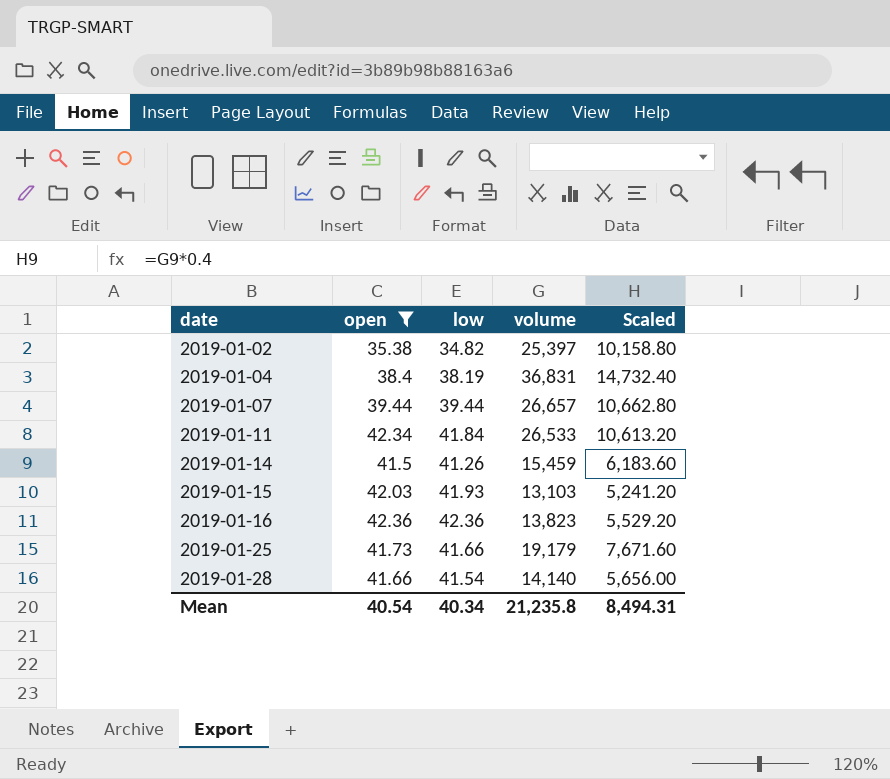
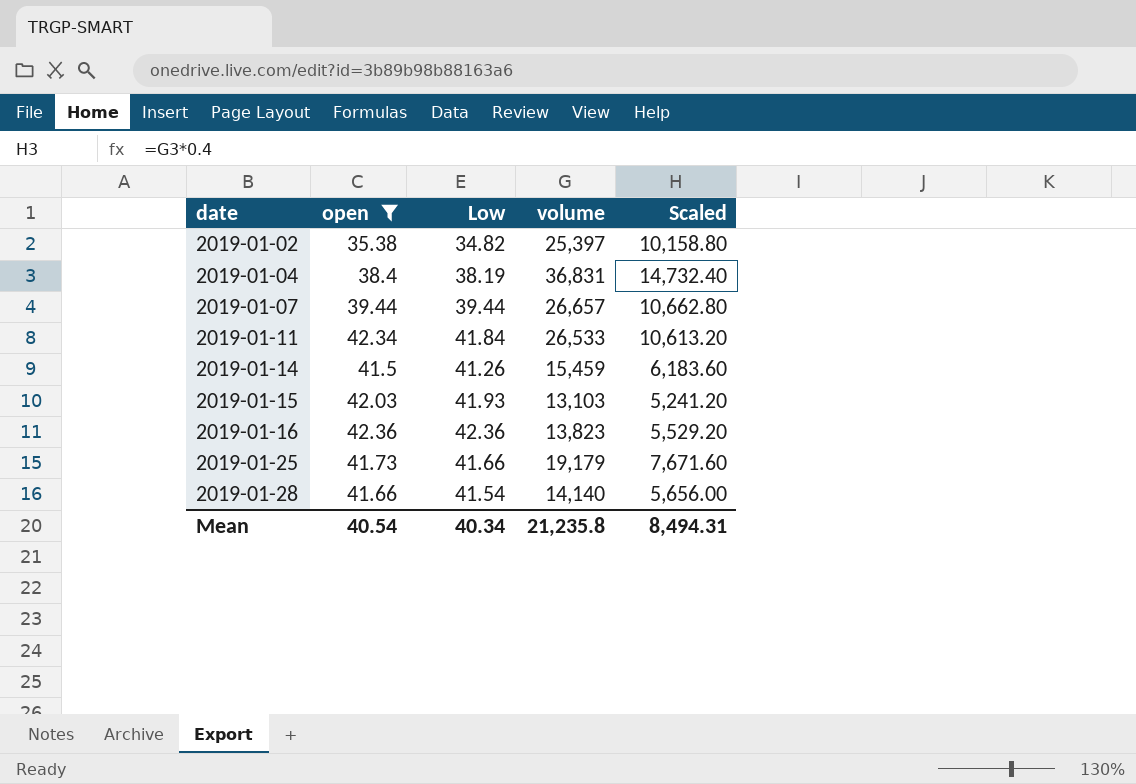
column name: low -> Low

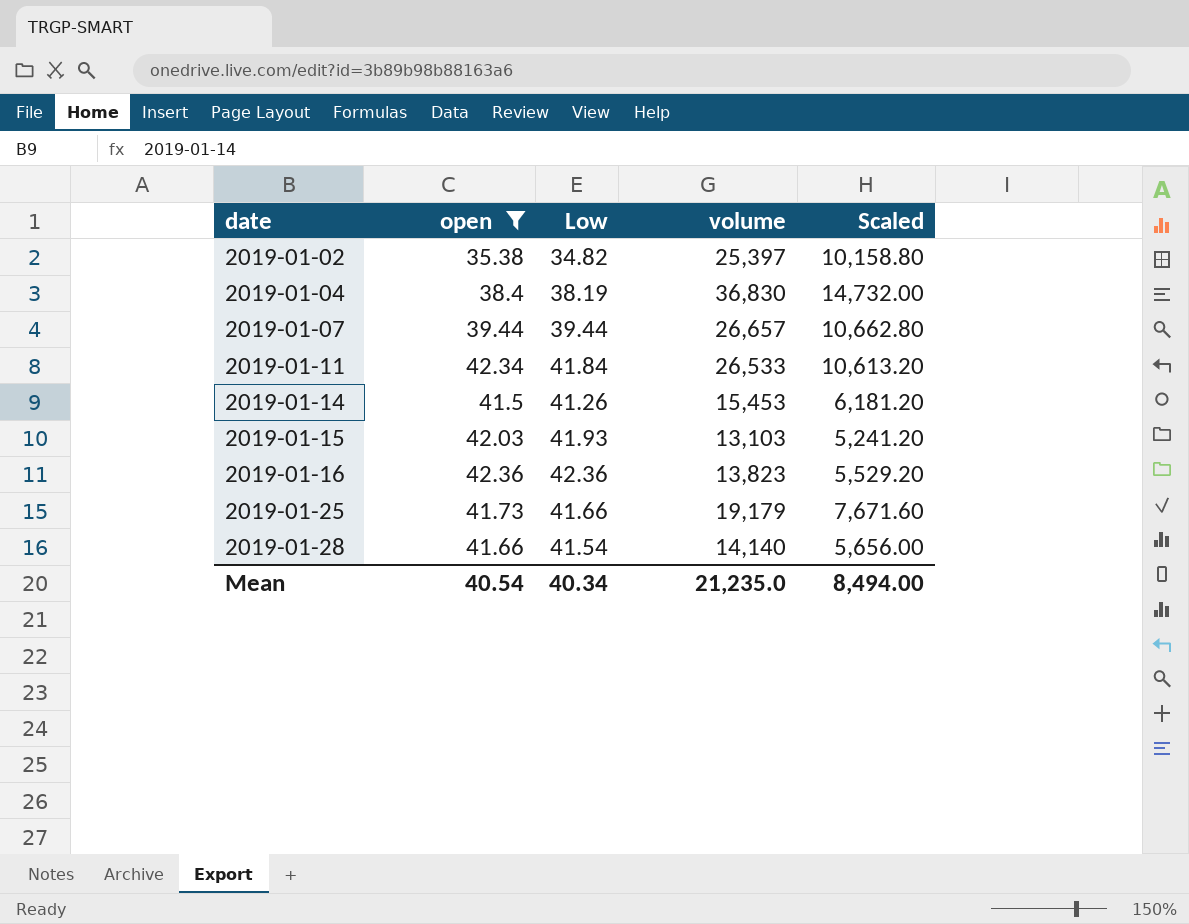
2019-01-04 | volume: 36,831 -> 36,830
2019-01-04 | Scaled: 14,732.40 -> 14,732.00
2019-01-14 | volume: 15,459 -> 15,453
2019-01-14 | Scaled: 6,183.60 -> 6,181.20
Mean | volume: 21,235.8 -> 21,235.0
Mean | Scaled: 8,494.31 -> 8,494.00

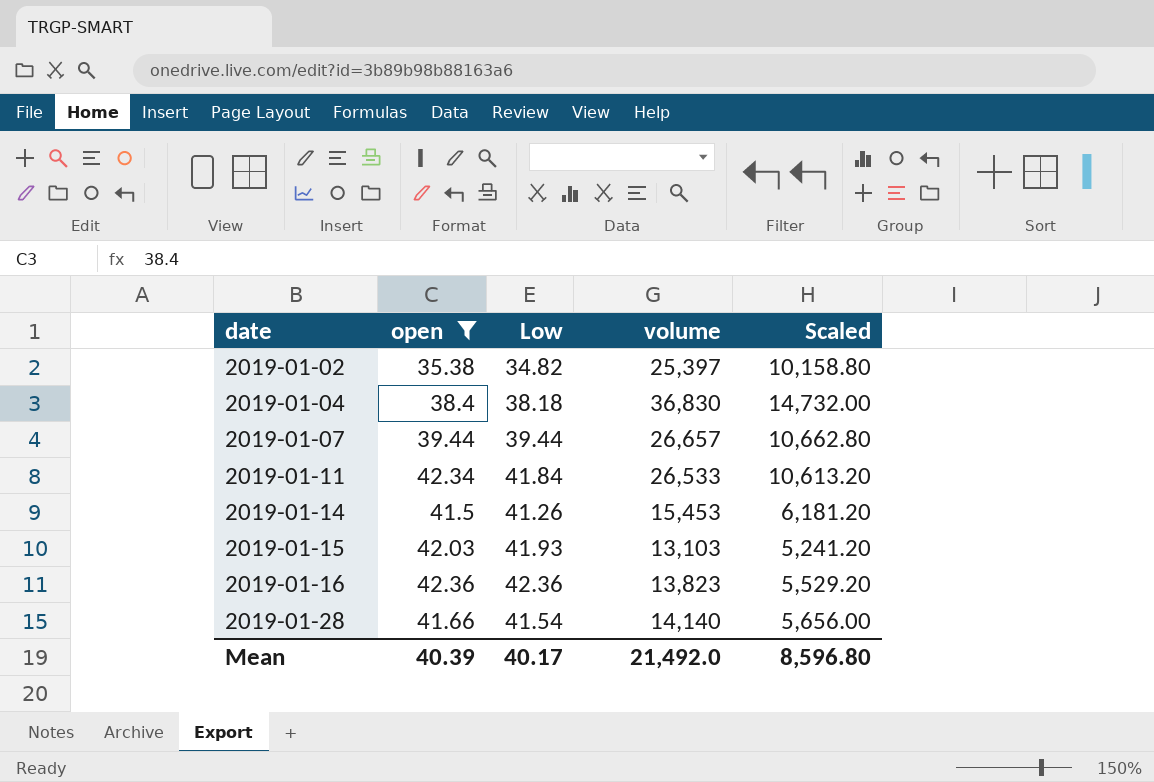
row 2019-01-25: 41.73 | 41.66 | 19,179 | 7,671.60 -> none
2019-01-04 | Low: 38.19 -> 38.18
Mean | open: 40.54 -> 40.39
Mean | Low: 40.34 -> 40.17
Mean | volume: 21,235.0 -> 21,492.0
Mean | Scaled: 8,494.00 -> 8,596.80

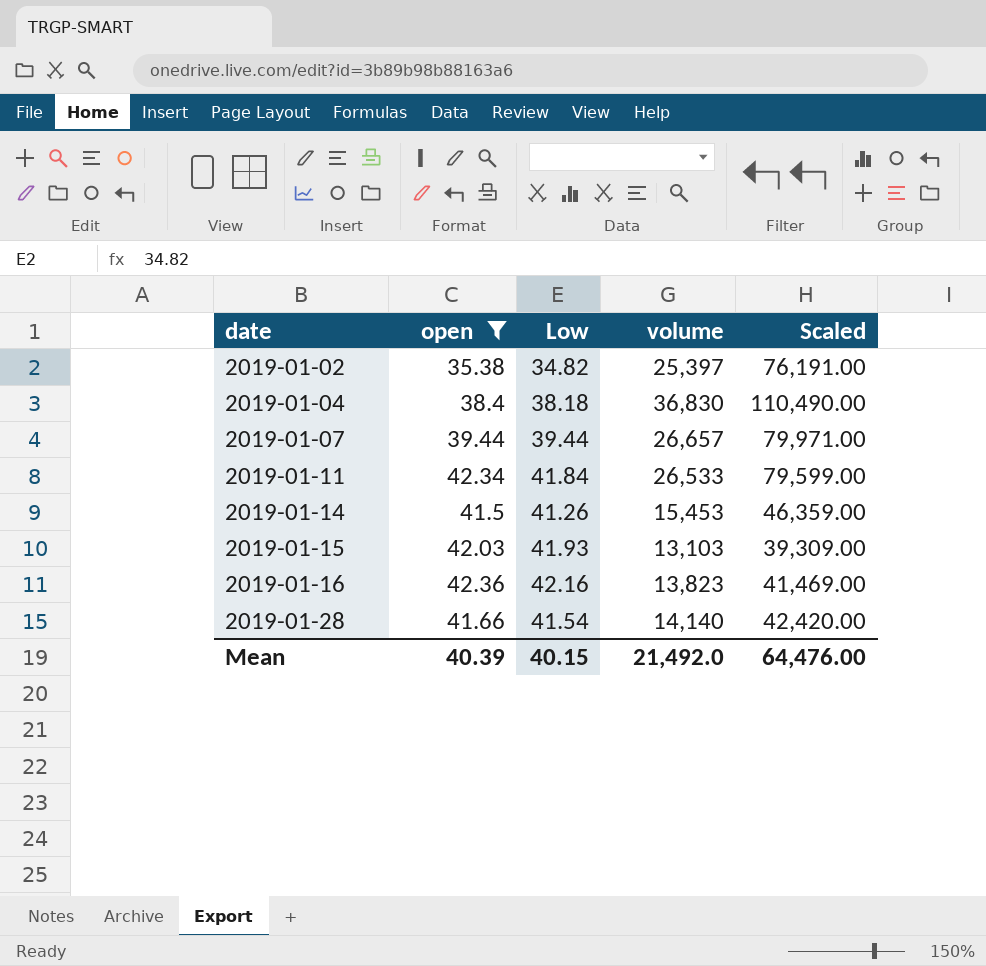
column Scaled | formula: [volume] * 0.4 -> [volume] * 3
2019-01-16 | Low: 42.36 -> 42.16
Mean | Low: 40.17 -> 40.15
Mean | Scaled: 8,596.80 -> 64,476.00

